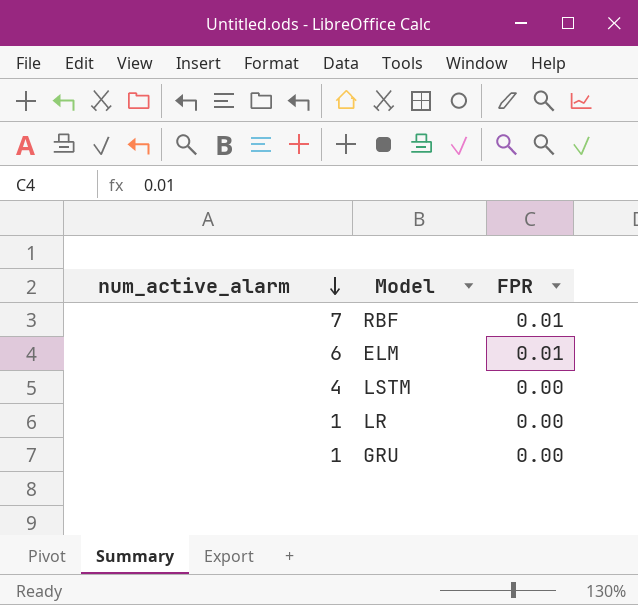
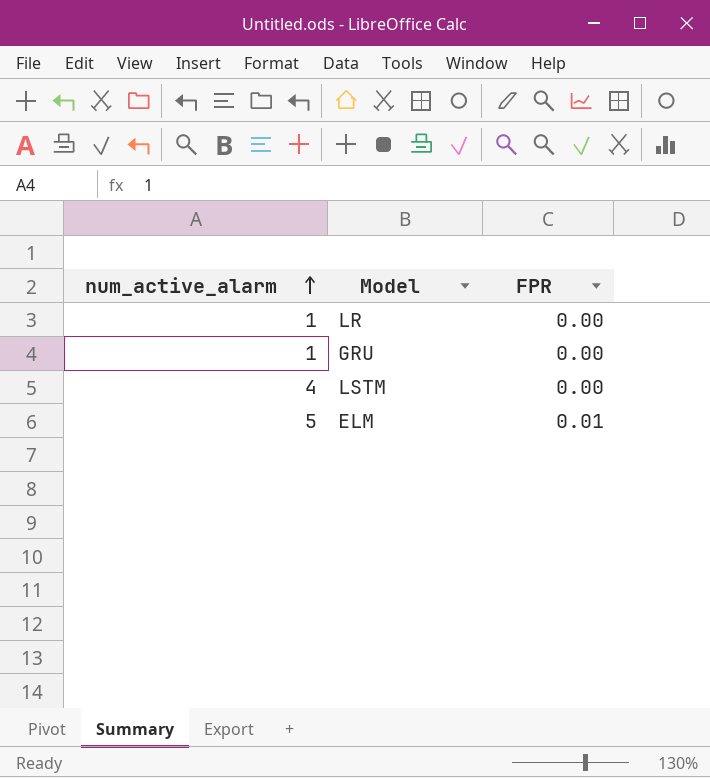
row order: num_active_alarm descending -> num_active_alarm ascending
row RBF: 7 | 0.01 -> none
ELM | num_active_alarm: 6 -> 5

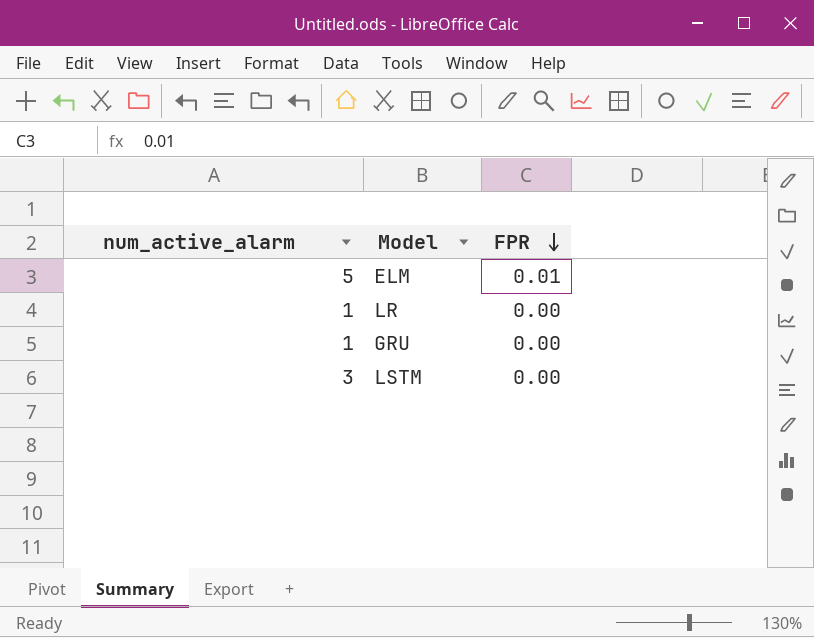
row order: num_active_alarm ascending -> FPR descending
LSTM | num_active_alarm: 4 -> 3

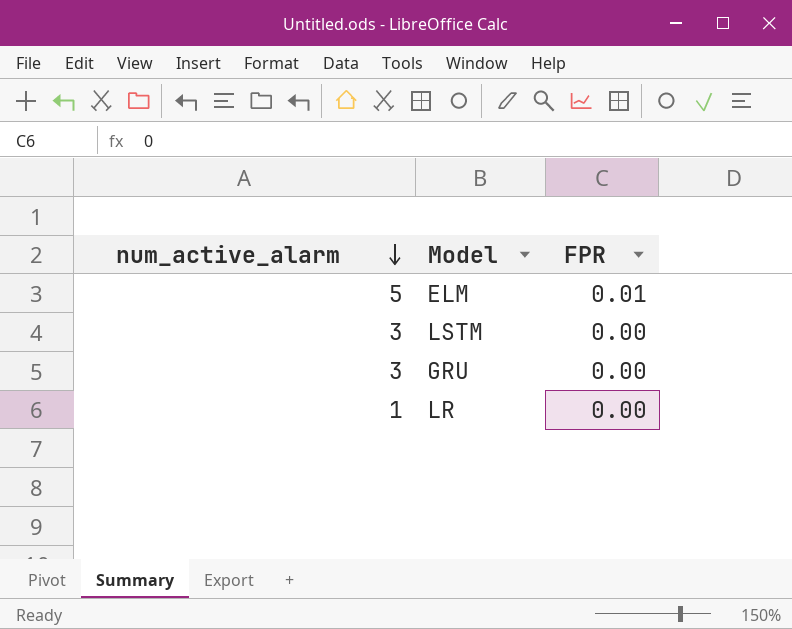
row order: FPR descending -> num_active_alarm descending
GRU | num_active_alarm: 1 -> 3

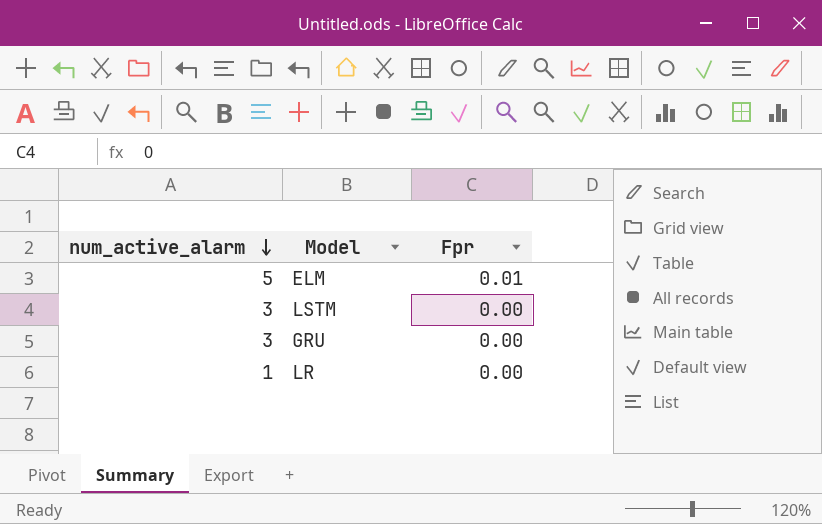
column name: FPR -> Fpr

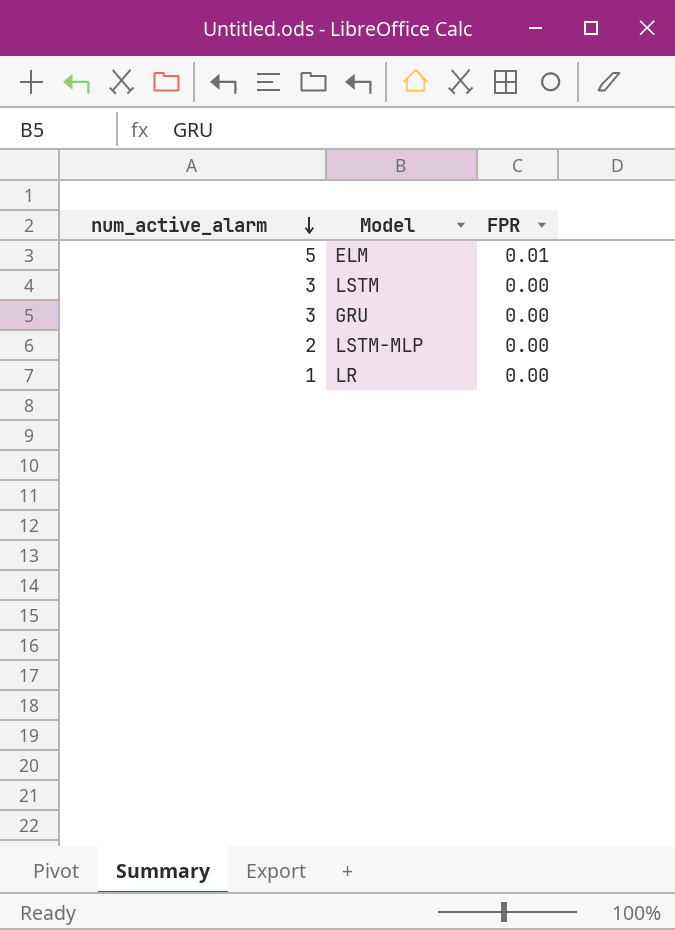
column name: Fpr -> FPR
row LSTM-MLP: none -> 2 | 0.00

